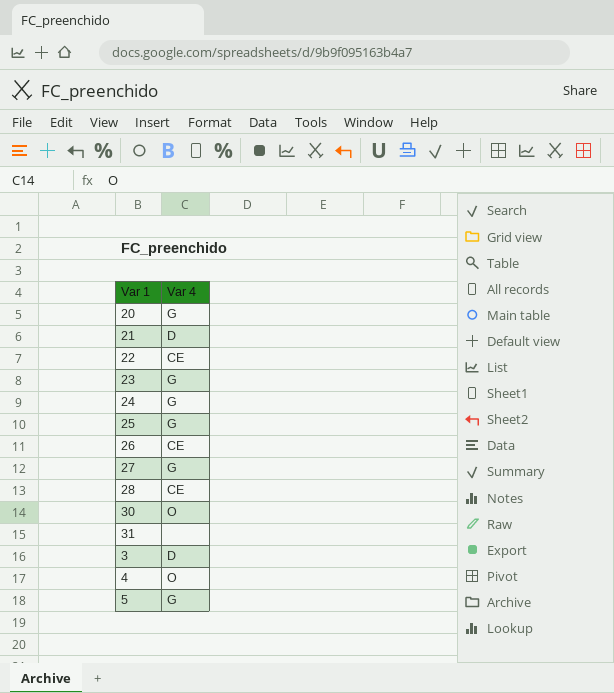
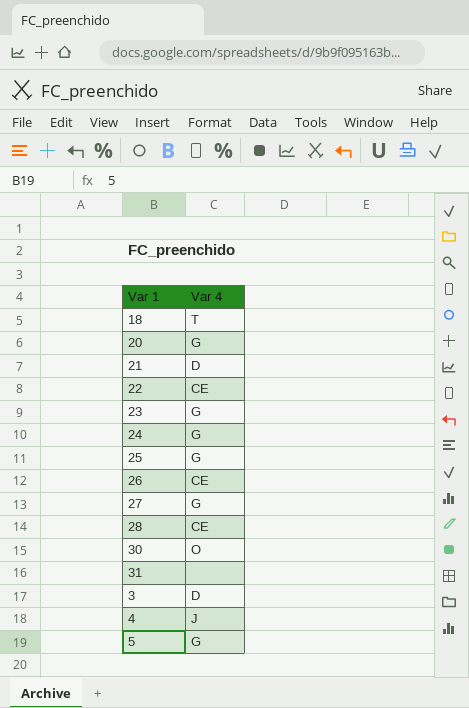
row 18: none -> T
4 | Var 4: O -> J

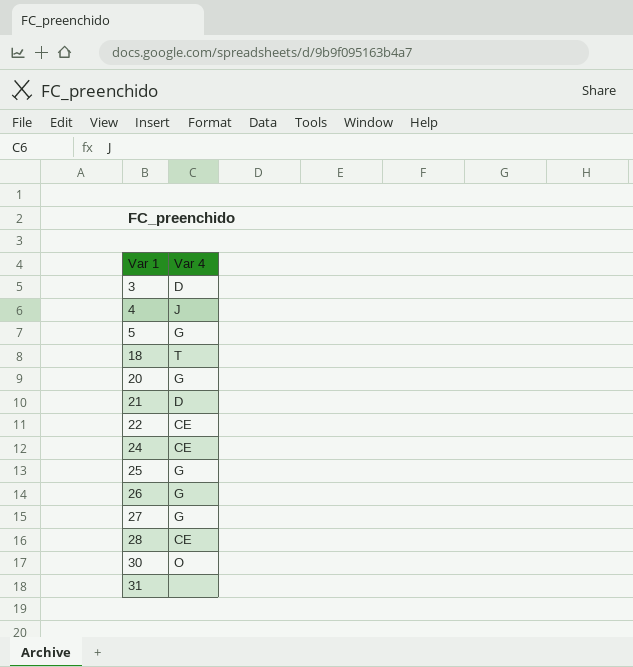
row order: none -> Var 1 ascending
row 23: G -> none
24 | Var 4: G -> CE
26 | Var 4: CE -> G

